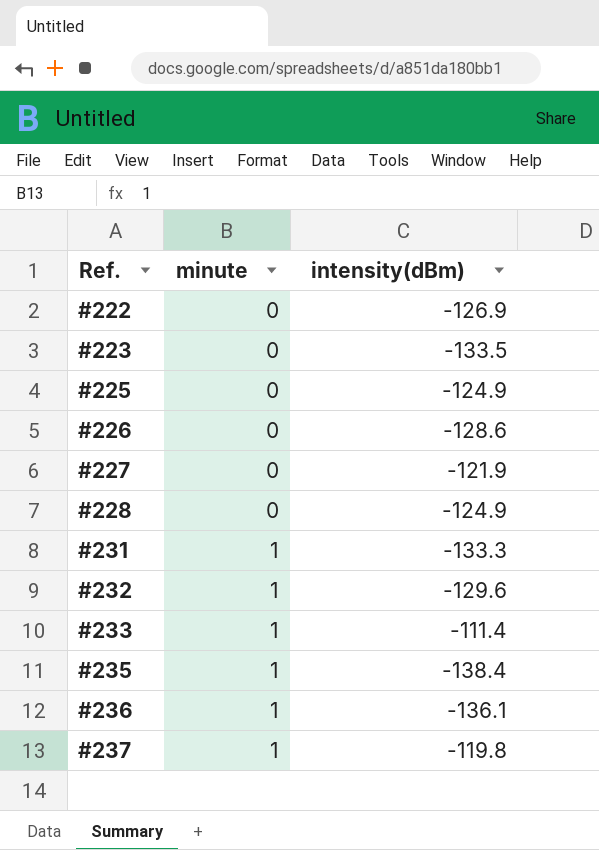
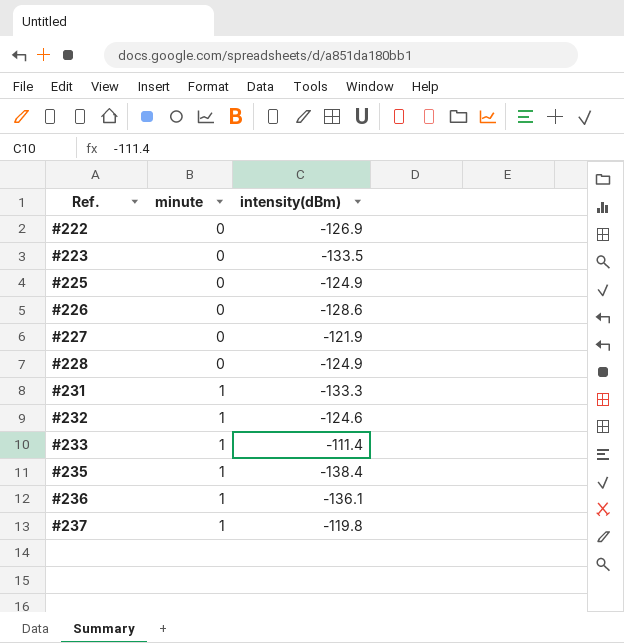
#232 | intensity(dBm): -129.6 -> -124.6

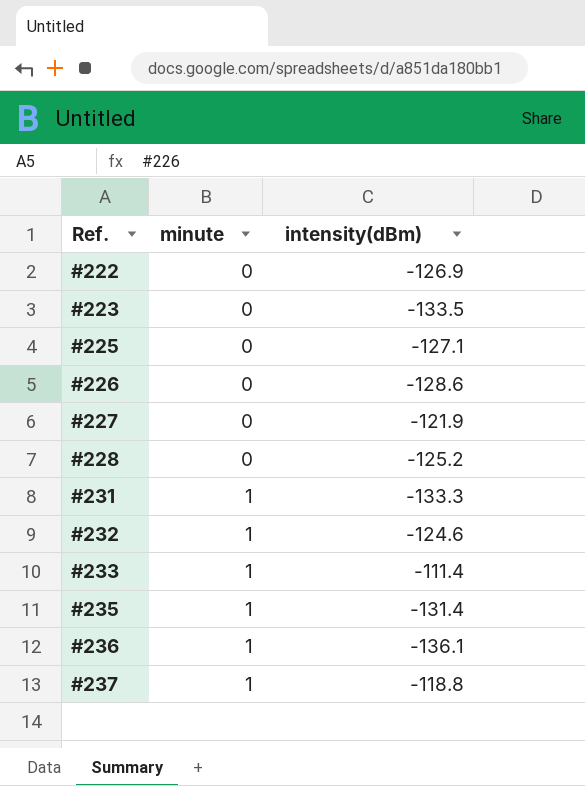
#225 | intensity(dBm): -124.9 -> -127.1
#228 | intensity(dBm): -124.9 -> -125.2
#235 | intensity(dBm): -138.4 -> -131.4
#237 | intensity(dBm): -119.8 -> -118.8

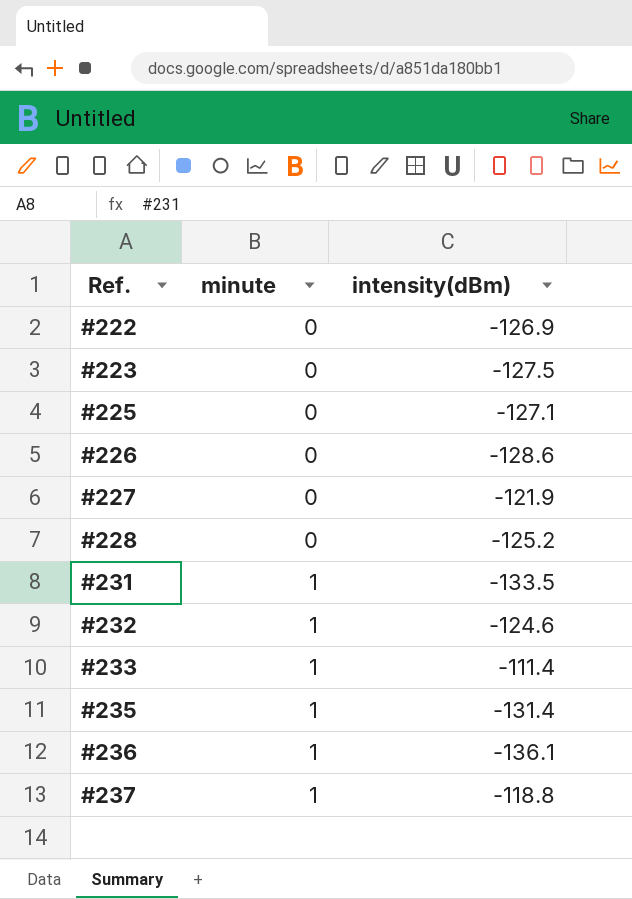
#223 | intensity(dBm): -133.5 -> -127.5
#231 | intensity(dBm): -133.3 -> -133.5

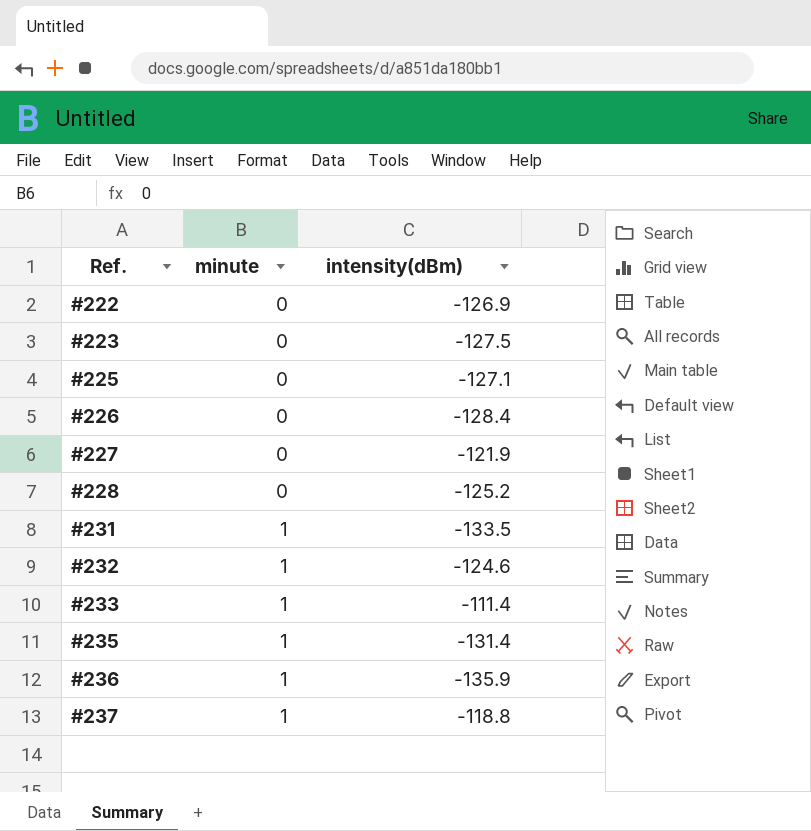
#226 | intensity(dBm): -128.6 -> -128.4
#236 | intensity(dBm): -136.1 -> -135.9

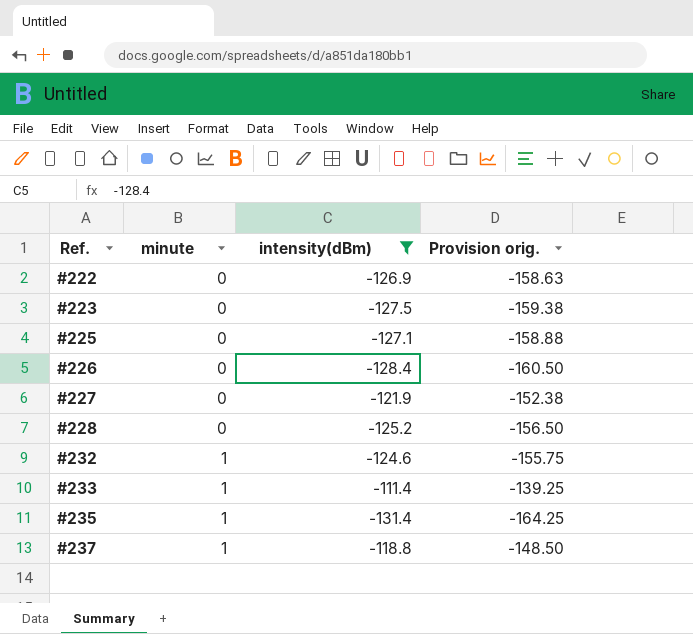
filter: none -> intensity(dBm) >= -131.4
column Provision orig. | formula: none -> [intensity(dBm)] * 1.25

